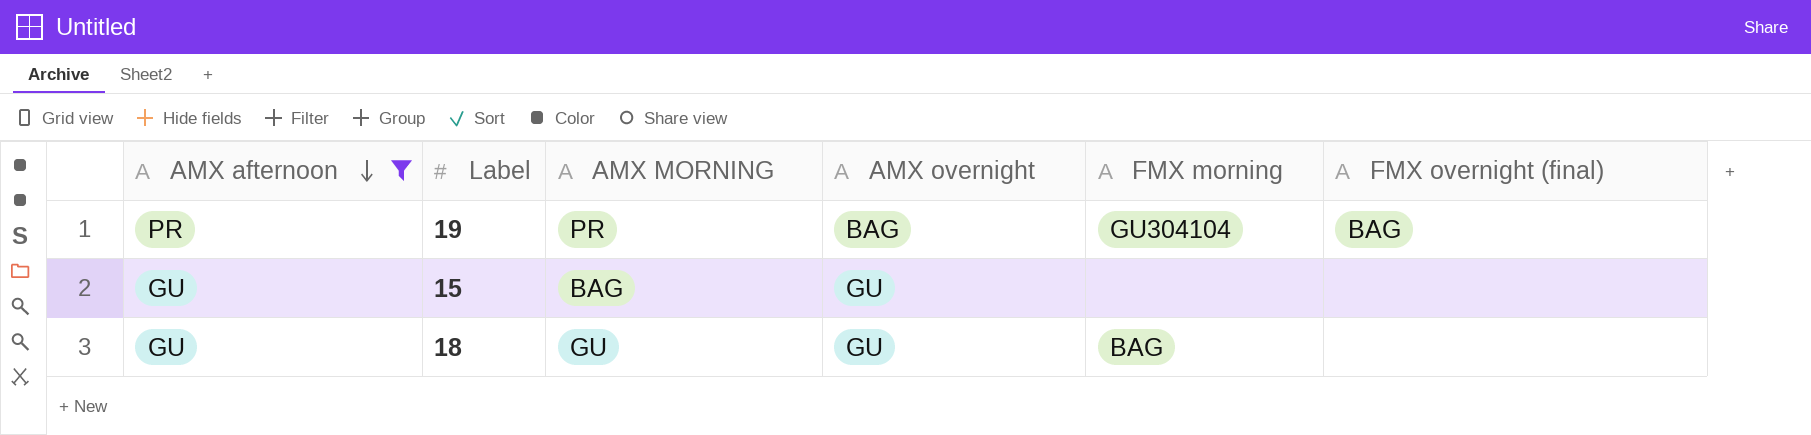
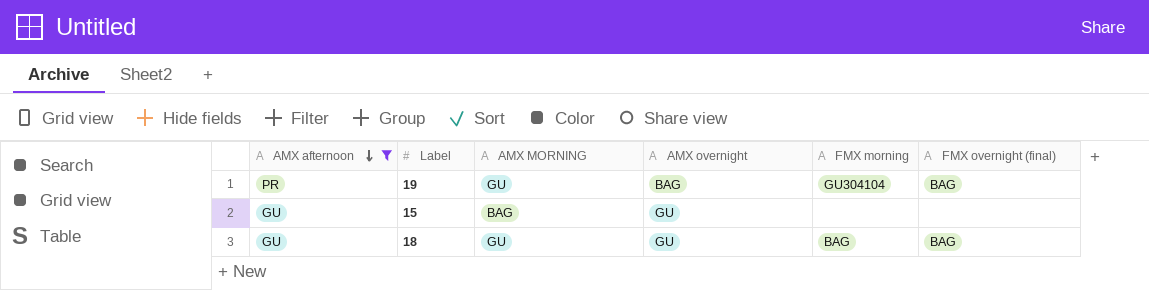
19 | AMX MORNING: PR -> GU
18 | FMX overnight (final): none -> BAG

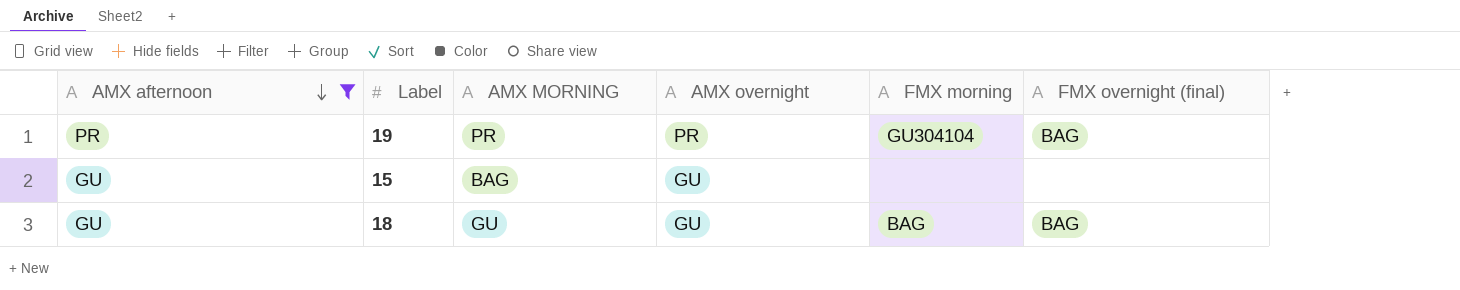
19 | AMX MORNING: GU -> PR
19 | AMX overnight: BAG -> PR

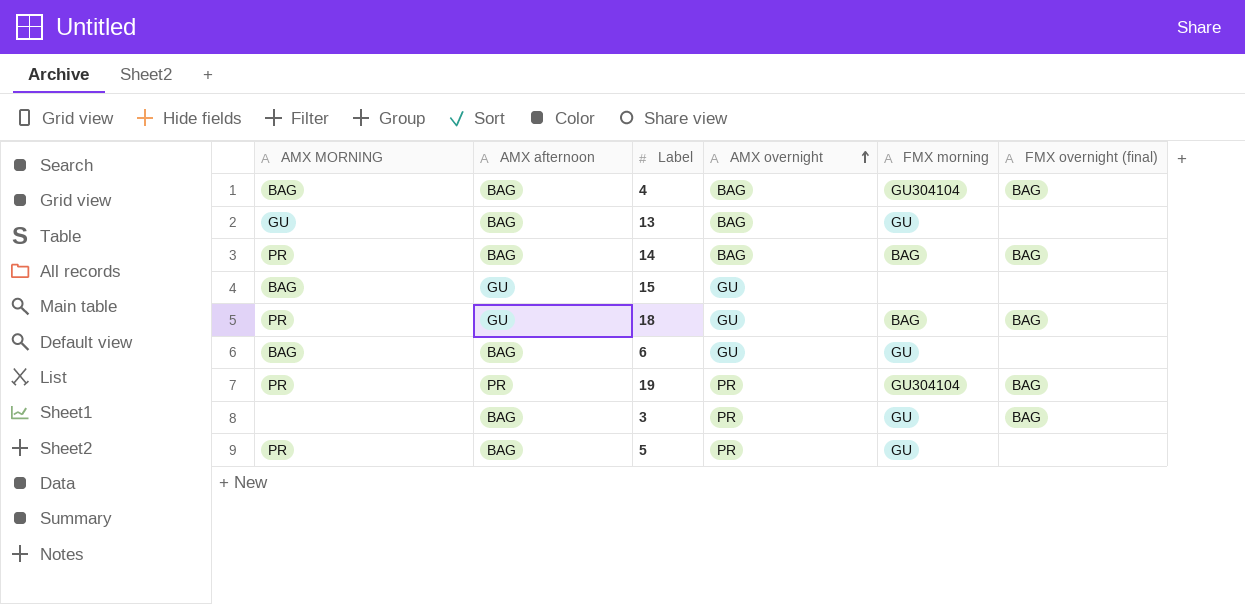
filter: AMX afternoon != BAG -> none
row order: AMX afternoon descending -> AMX overnight ascending
column AMX MORNING | position: 3 -> 1
18 | AMX MORNING: GU -> PR

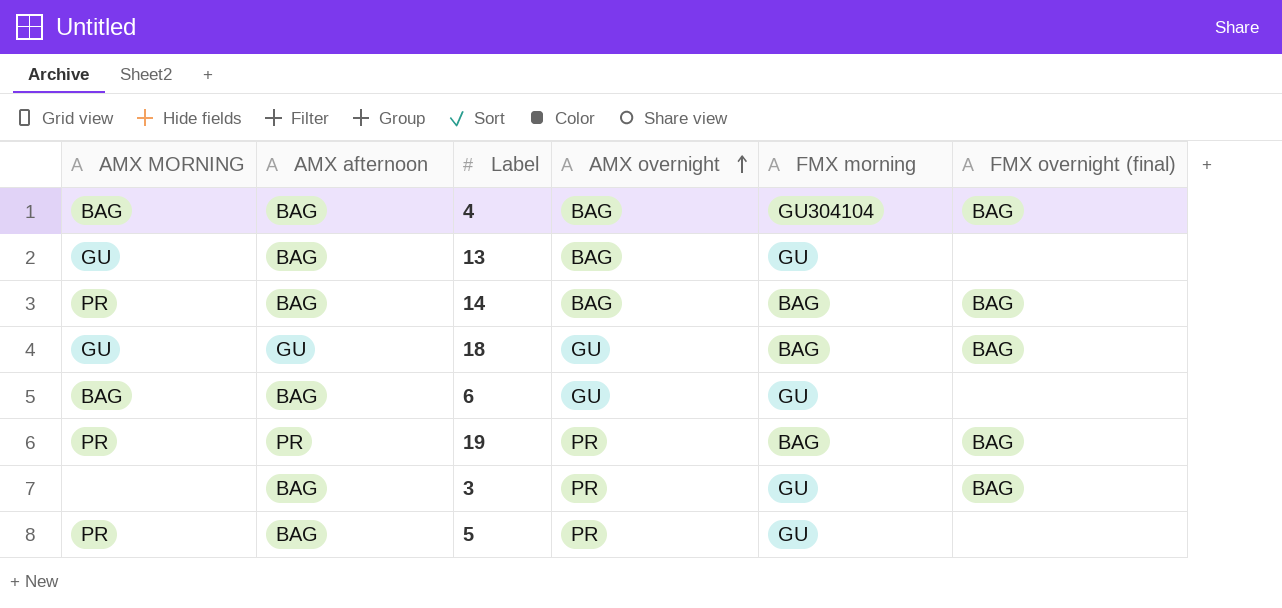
row 15: BAG | GU | GU | none | none -> none
18 | AMX MORNING: PR -> GU
19 | FMX morning: GU304104 -> BAG

